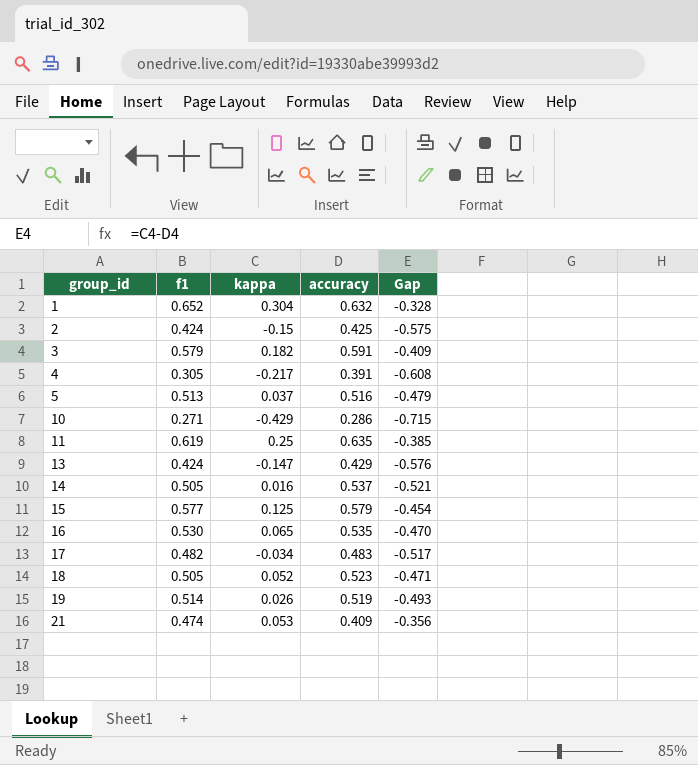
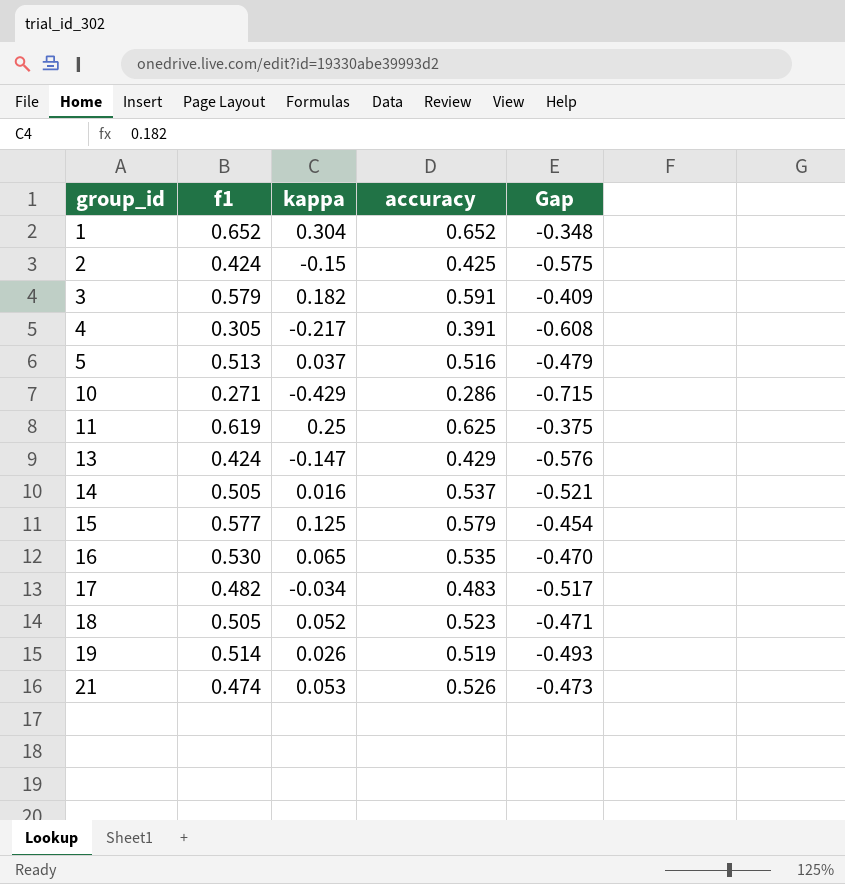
1 | accuracy: 0.632 -> 0.652
1 | Gap: -0.328 -> -0.348
11 | accuracy: 0.635 -> 0.625
11 | Gap: -0.385 -> -0.375
21 | accuracy: 0.409 -> 0.526
21 | Gap: -0.356 -> -0.473

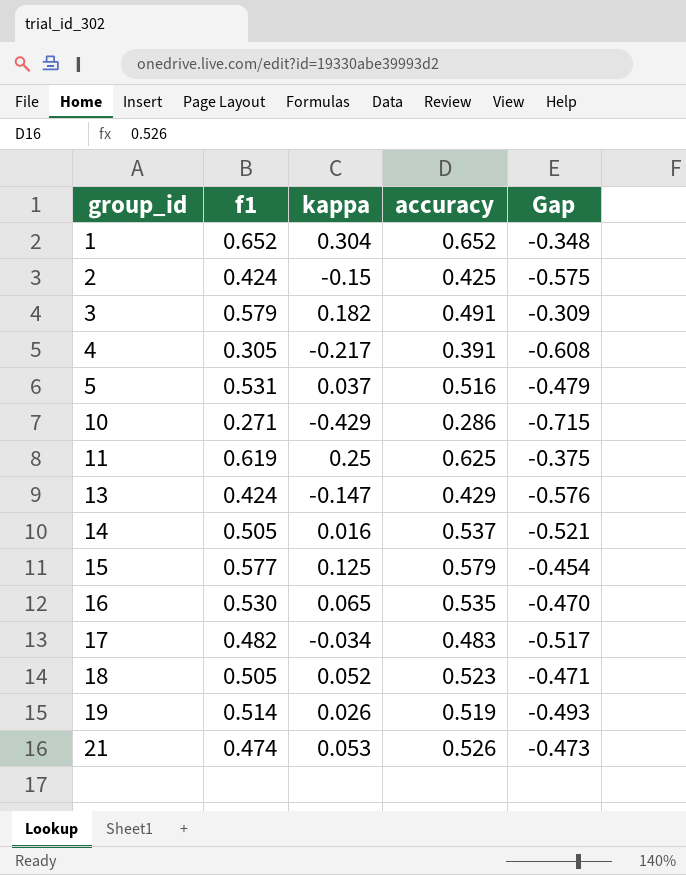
3 | accuracy: 0.591 -> 0.491
3 | Gap: -0.409 -> -0.309
5 | f1: 0.513 -> 0.531

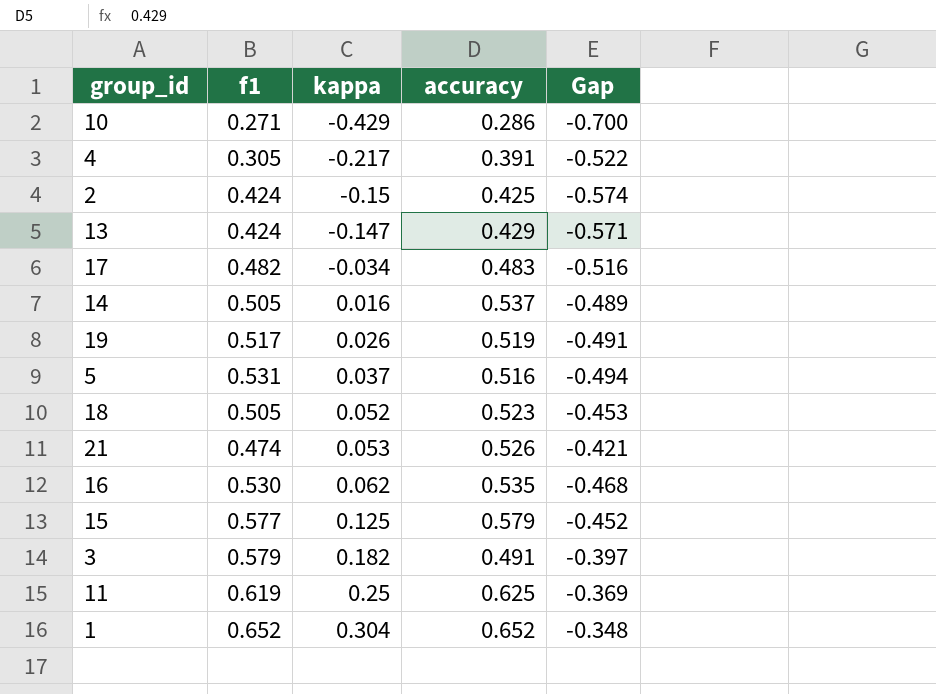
row order: group_id ascending -> kappa ascending
column Gap | formula: [kappa] - [accuracy] -> [kappa] - [f1]
19 | f1: 0.514 -> 0.517
16 | kappa: 0.065 -> 0.062

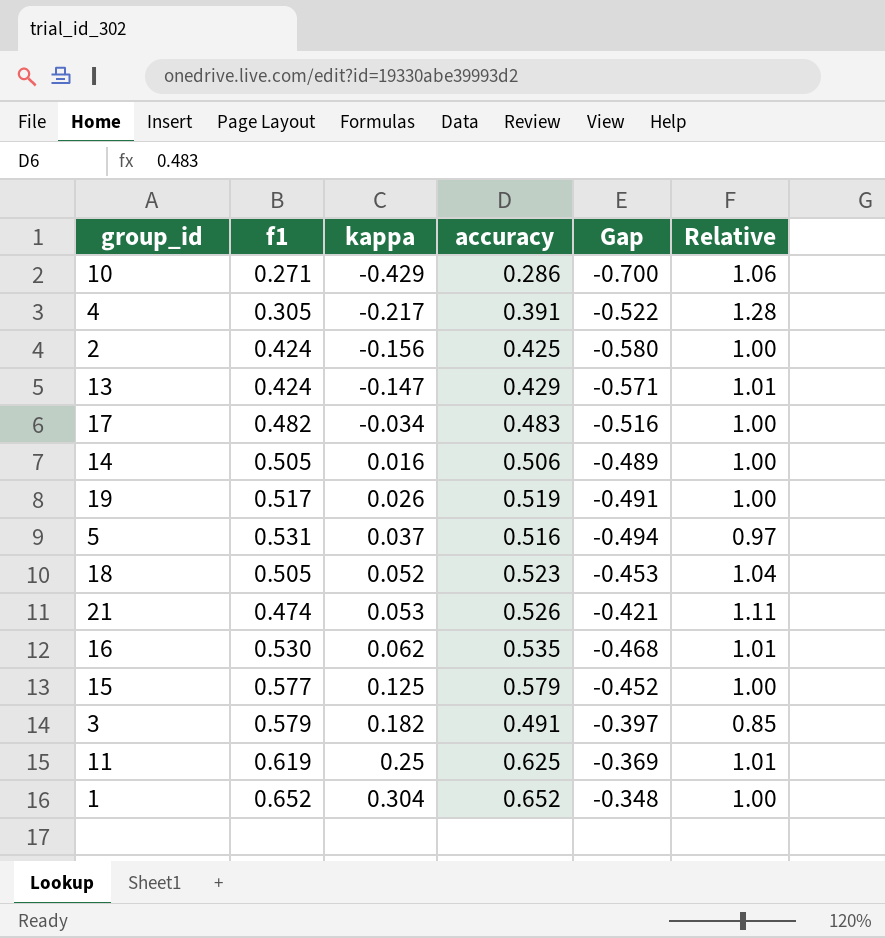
column Relative | formula: none -> [accuracy] / [f1]
2 | kappa: -0.15 -> -0.156
2 | Gap: -0.574 -> -0.580
14 | accuracy: 0.537 -> 0.506

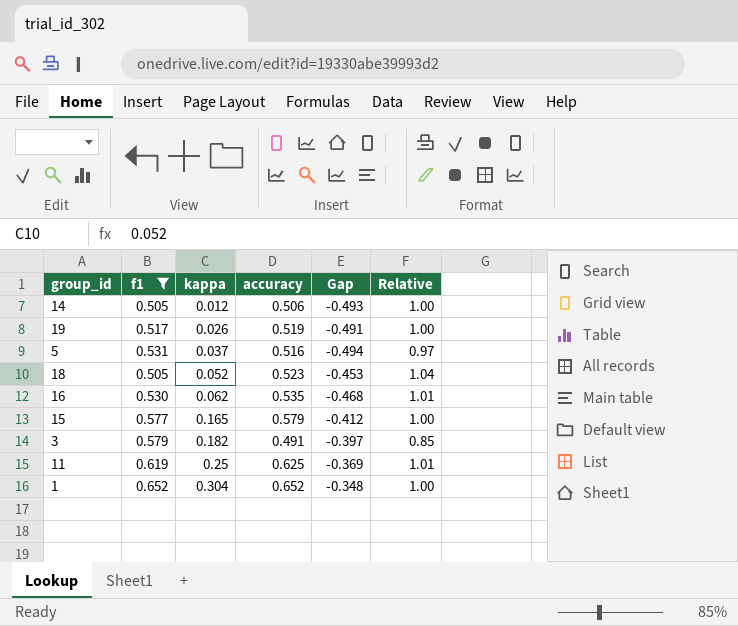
filter: none -> f1 >= 0.505
14 | kappa: 0.016 -> 0.012
14 | Gap: -0.489 -> -0.493
15 | kappa: 0.125 -> 0.165
15 | Gap: -0.452 -> -0.412

